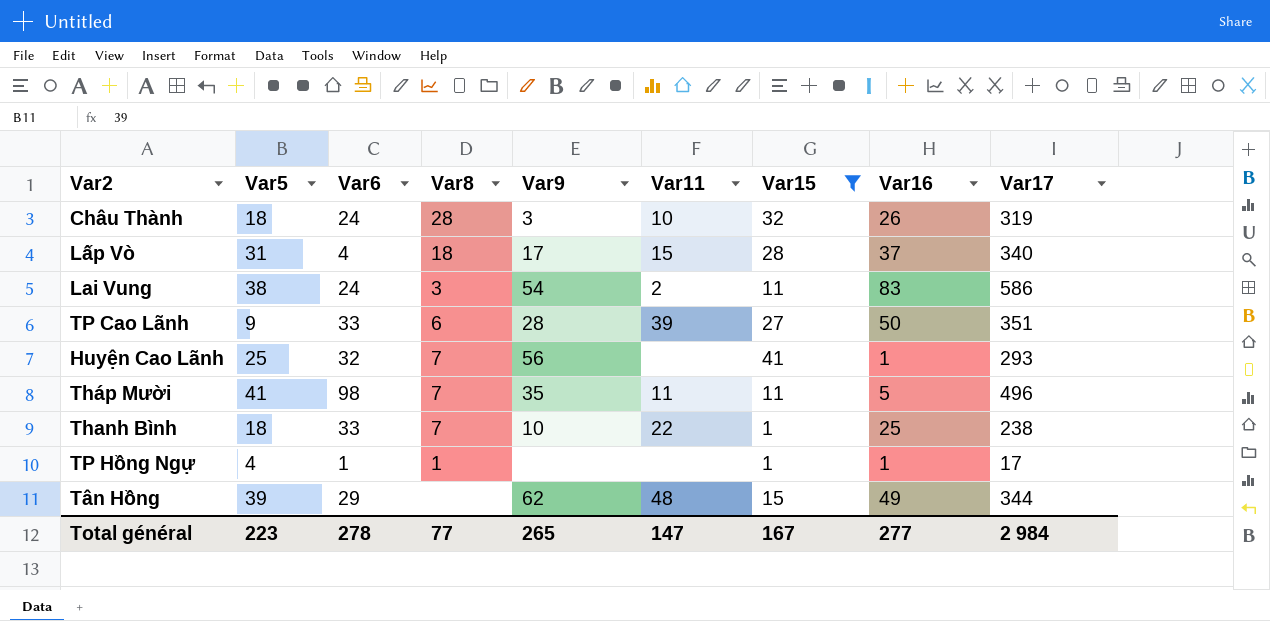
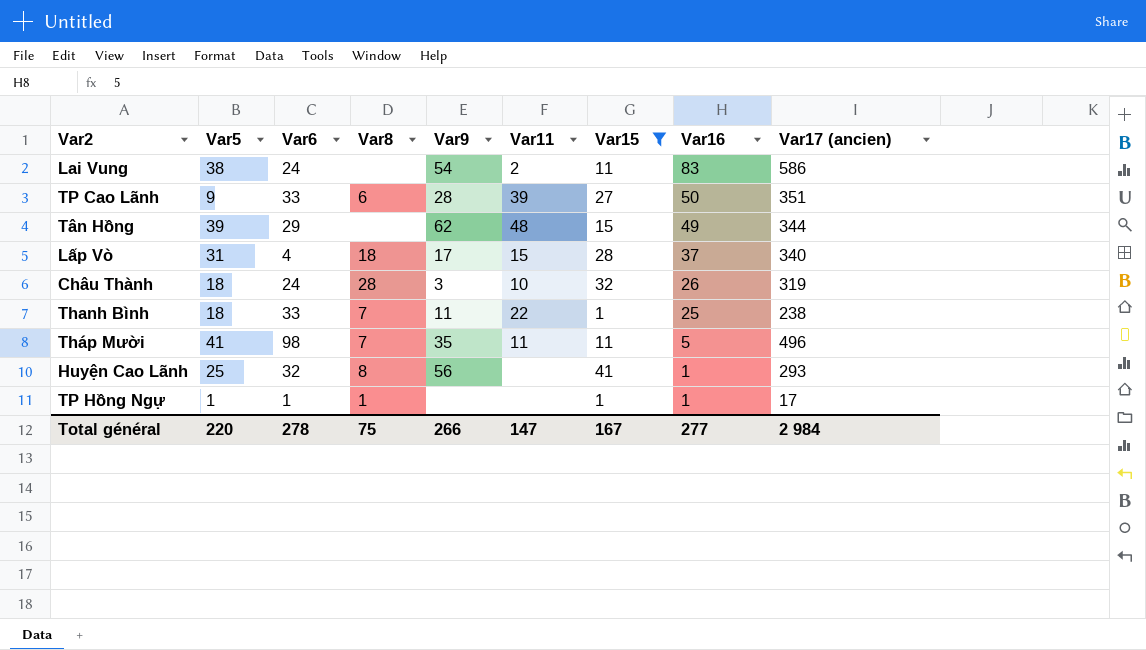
row order: none -> Var16 descending
column name: Var17 -> Var17 (ancien)
Lai Vung | Var8: 3 -> none
Thanh Bình | Var9: 10 -> 11
Huyện Cao Lãnh | Var8: 7 -> 8
TP Hồng Ngự | Var5: 4 -> 1
Total général | Var5: 223 -> 220
Total général | Var8: 77 -> 75
Total général | Var9: 265 -> 266

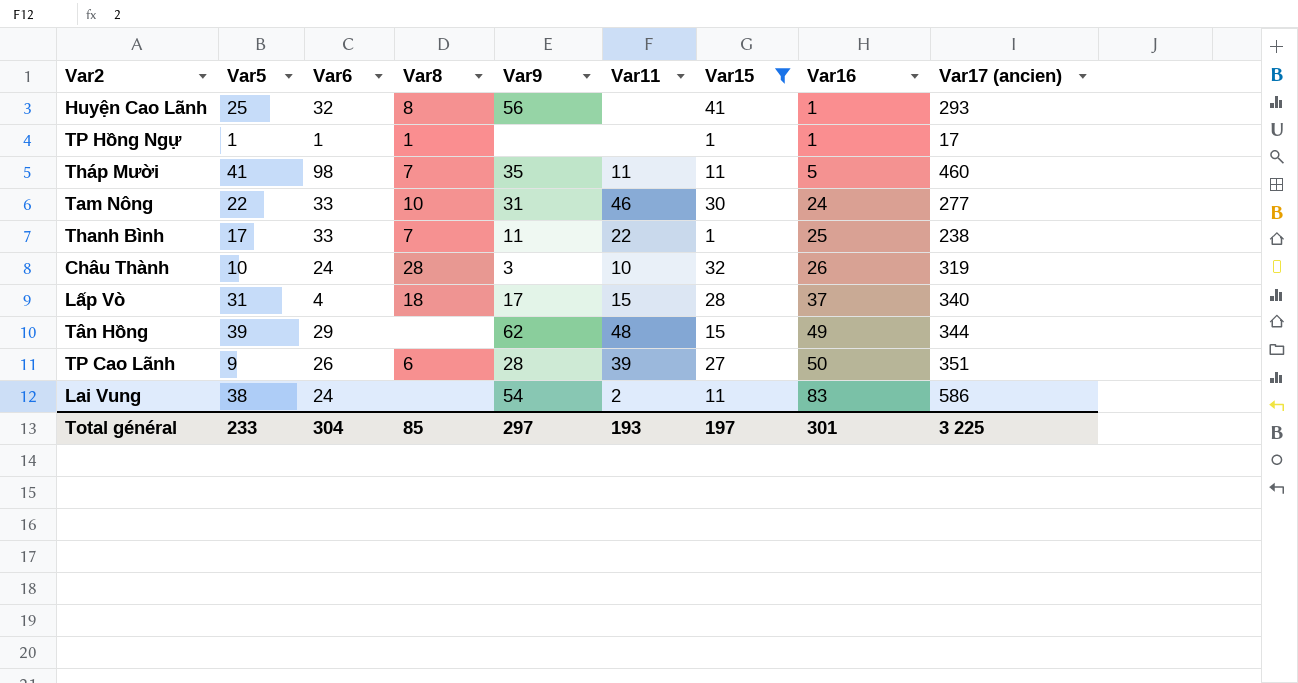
row order: Var16 descending -> Var16 ascending
Tháp Mười | Var17 (ancien): 496 -> 460
row Tam Nông: none -> 22 | 33 | 10 | 31 | 46 | 30 | 24 | 277
Thanh Bình | Var5: 18 -> 17
Châu Thành | Var5: 18 -> 10
TP Cao Lãnh | Var6: 33 -> 26
Total général | Var5: 220 -> 233
Total général | Var6: 278 -> 304
Total général | Var8: 75 -> 85
Total général | Var9: 266 -> 297
Total général | Var11: 147 -> 193
Total général | Var15: 167 -> 197
Total général | Var16: 277 -> 301
Total général | Var17 (ancien): 2 984 -> 3 225

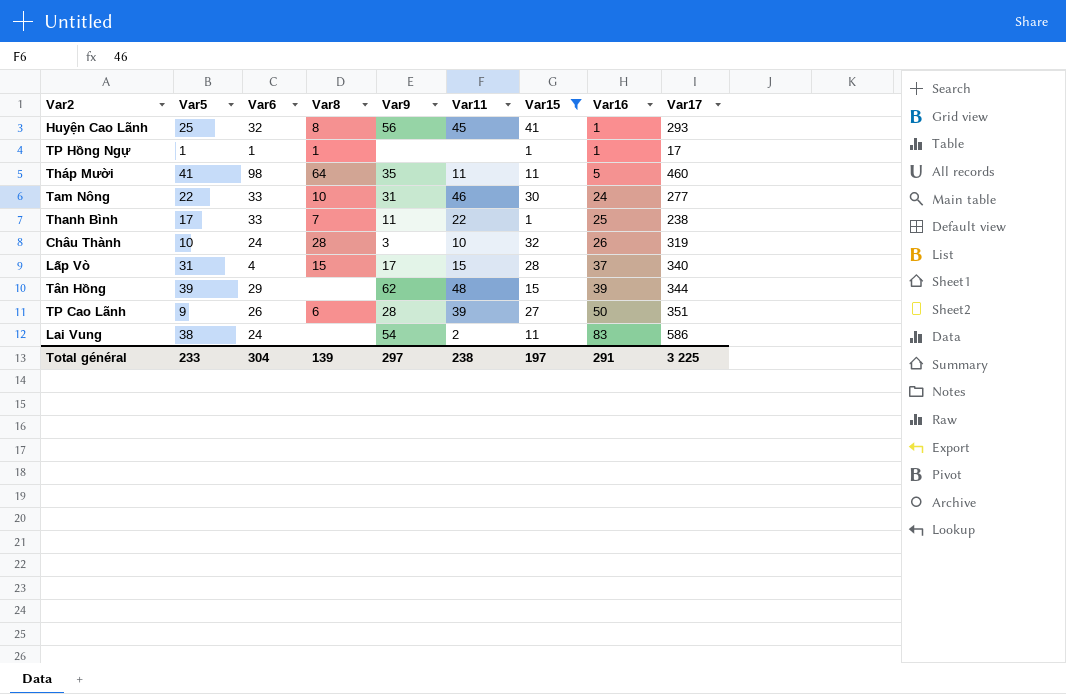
column name: Var17 (ancien) -> Var17
Huyện Cao Lãnh | Var11: none -> 45
Tháp Mười | Var8: 7 -> 64
Lấp Vò | Var8: 18 -> 15
Tân Hồng | Var16: 49 -> 39
Total général | Var8: 85 -> 139
Total général | Var11: 193 -> 238
Total général | Var16: 301 -> 291

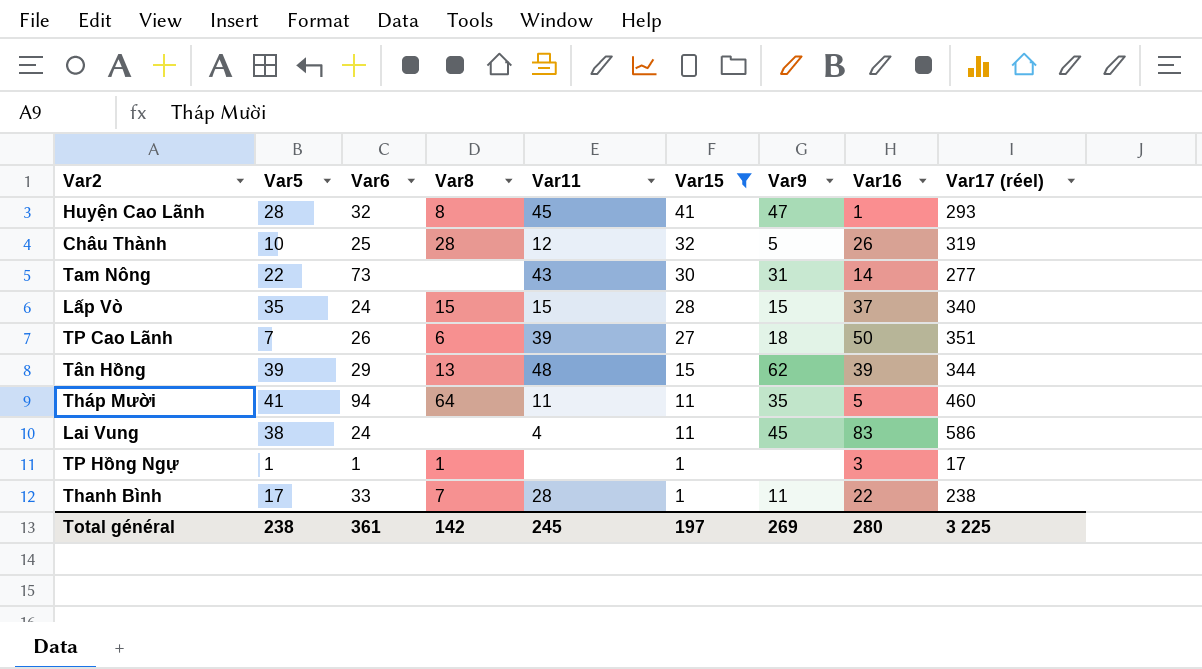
row order: Var16 ascending -> Var15 descending
column Var9 | position: 5 -> 7
column name: Var17 -> Var17 (réel)
Huyện Cao Lãnh | Var5: 25 -> 28
Huyện Cao Lãnh | Var9: 56 -> 47
Châu Thành | Var6: 24 -> 25
Châu Thành | Var11: 10 -> 12
Châu Thành | Var9: 3 -> 5
Tam Nông | Var6: 33 -> 73
Tam Nông | Var8: 10 -> none
Tam Nông | Var11: 46 -> 43
Tam Nông | Var16: 24 -> 14
Lấp Vò | Var5: 31 -> 35
Lấp Vò | Var6: 4 -> 24
Lấp Vò | Var9: 17 -> 15
TP Cao Lãnh | Var5: 9 -> 7
TP Cao Lãnh | Var9: 28 -> 18
Tân Hồng | Var8: none -> 13
Tháp Mười | Var6: 98 -> 94
Lai Vung | Var11: 2 -> 4
Lai Vung | Var9: 54 -> 45
TP Hồng Ngự | Var16: 1 -> 3
Thanh Bình | Var11: 22 -> 28
Thanh Bình | Var16: 25 -> 22
Total général | Var5: 233 -> 238
Total général | Var6: 304 -> 361
Total général | Var8: 139 -> 142
Total général | Var11: 238 -> 245
Total général | Var9: 297 -> 269
Total général | Var16: 291 -> 280

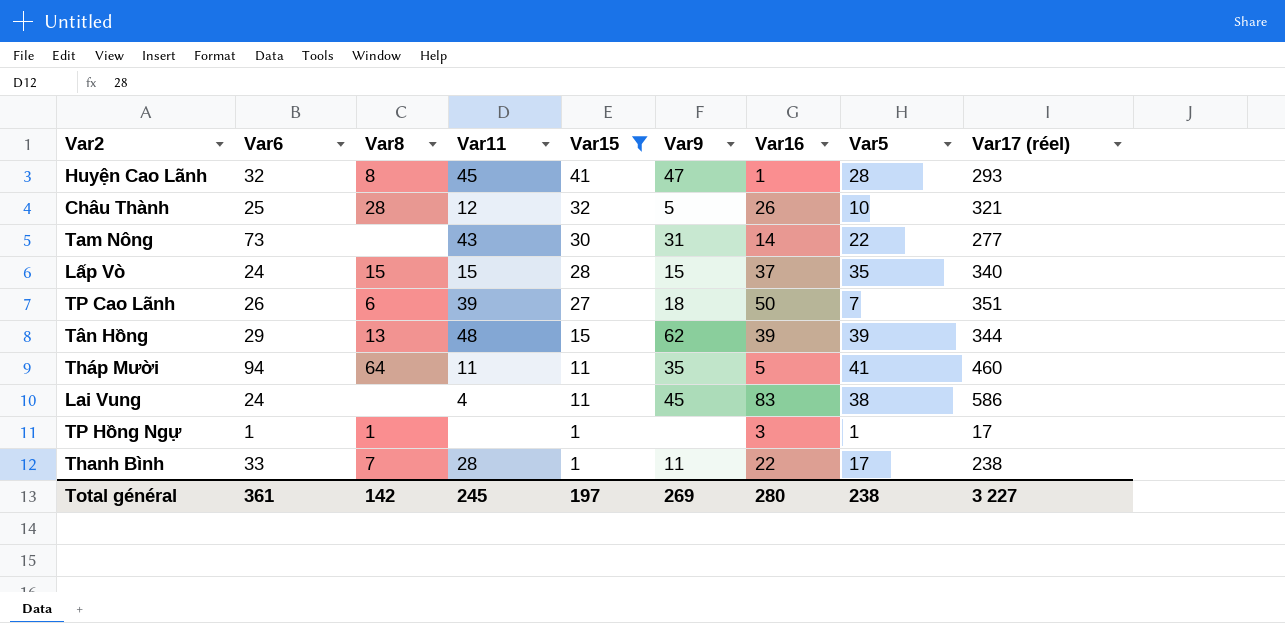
column Var5 | position: 2 -> 8
Châu Thành | Var17 (réel): 319 -> 321
Total général | Var17 (réel): 3 225 -> 3 227

